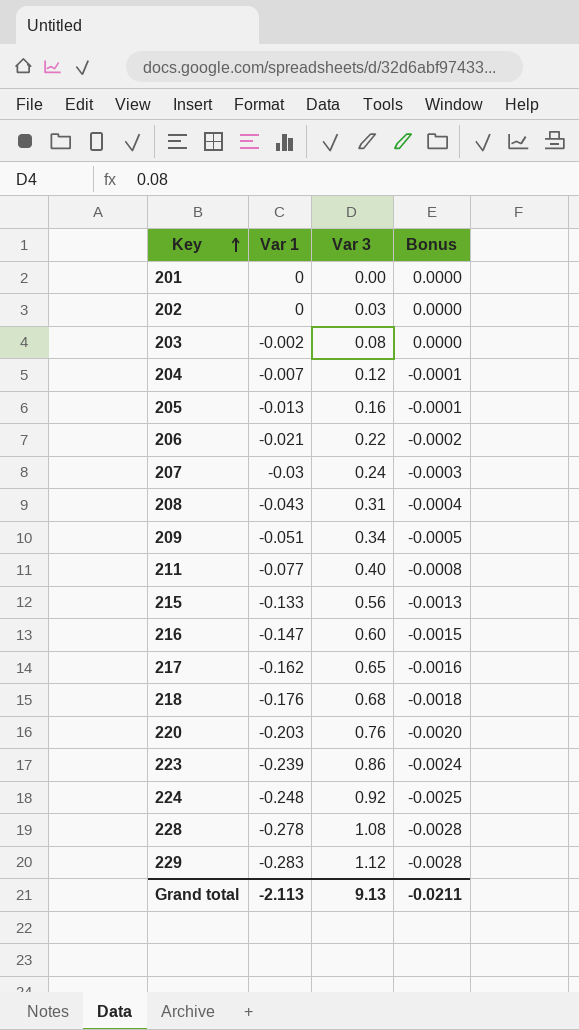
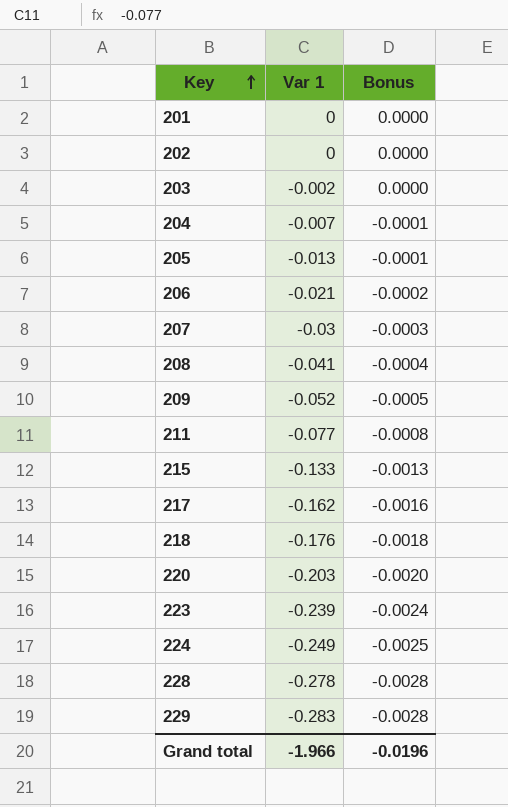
column Var 3 | position: 3 -> none
row 216: -0.147 | 0.60 | -0.0015 -> none
208 | Var 1: -0.043 -> -0.041
209 | Var 1: -0.051 -> -0.052
224 | Var 1: -0.248 -> -0.249
Grand total | Var 1: -2.113 -> -1.966
Grand total | Bonus: -0.0211 -> -0.0196

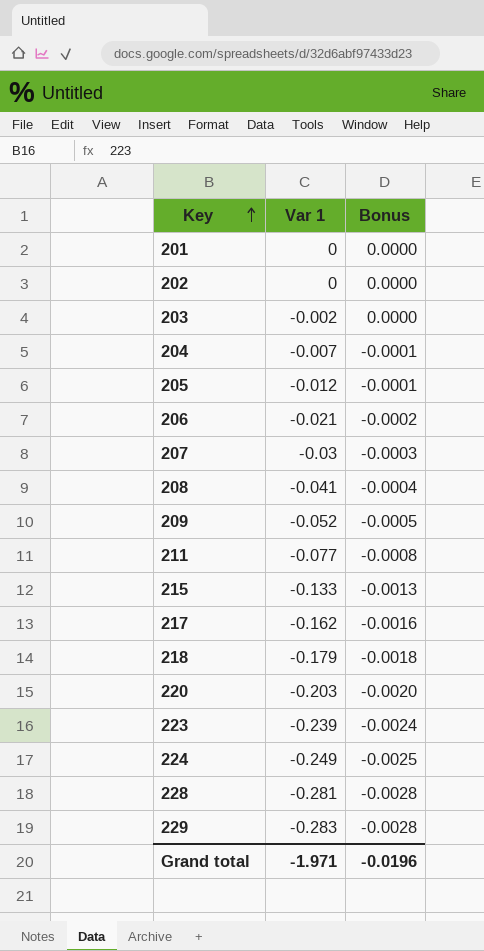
205 | Var 1: -0.013 -> -0.012
218 | Var 1: -0.176 -> -0.179
228 | Var 1: -0.278 -> -0.281
Grand total | Var 1: -1.966 -> -1.971

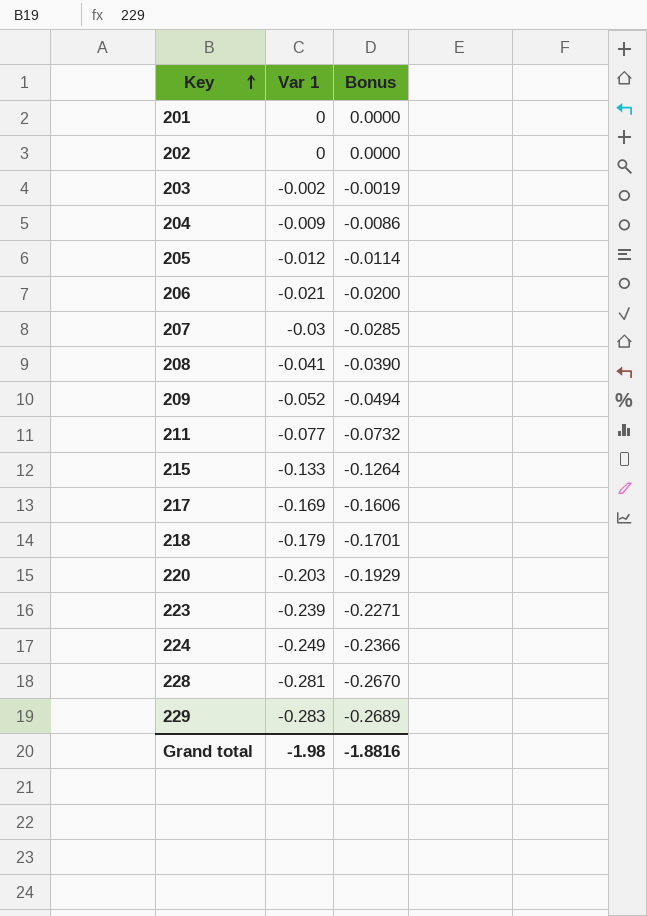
column Bonus | formula: [Var 1] * 0.01 -> [Var 1] * 0.95
204 | Var 1: -0.007 -> -0.009
217 | Var 1: -0.162 -> -0.169
Grand total | Var 1: -1.971 -> -1.98
Grand total | Bonus: -0.0196 -> -1.8816

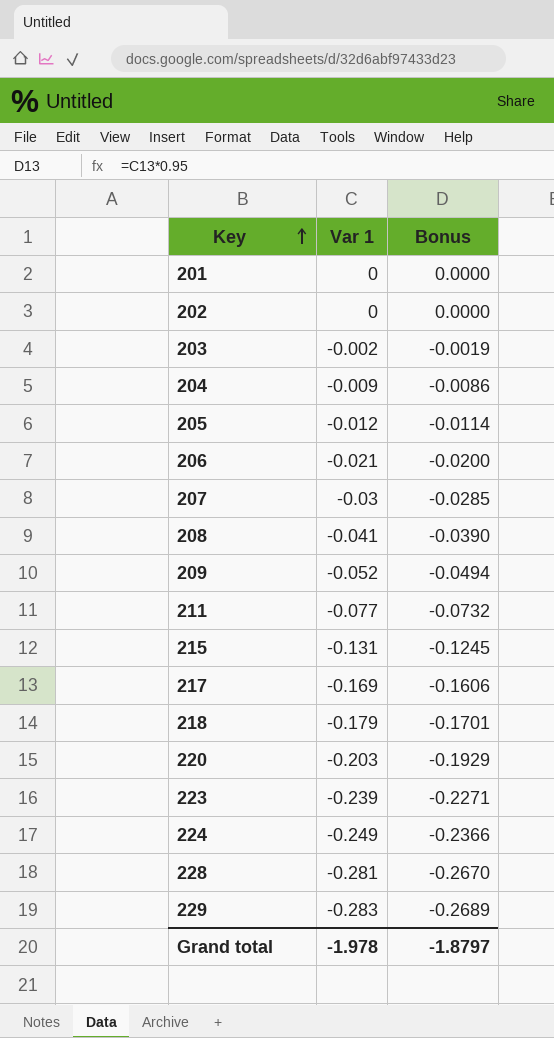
215 | Var 1: -0.133 -> -0.131
215 | Bonus: -0.1264 -> -0.1245
Grand total | Var 1: -1.98 -> -1.978
Grand total | Bonus: -1.8816 -> -1.8797

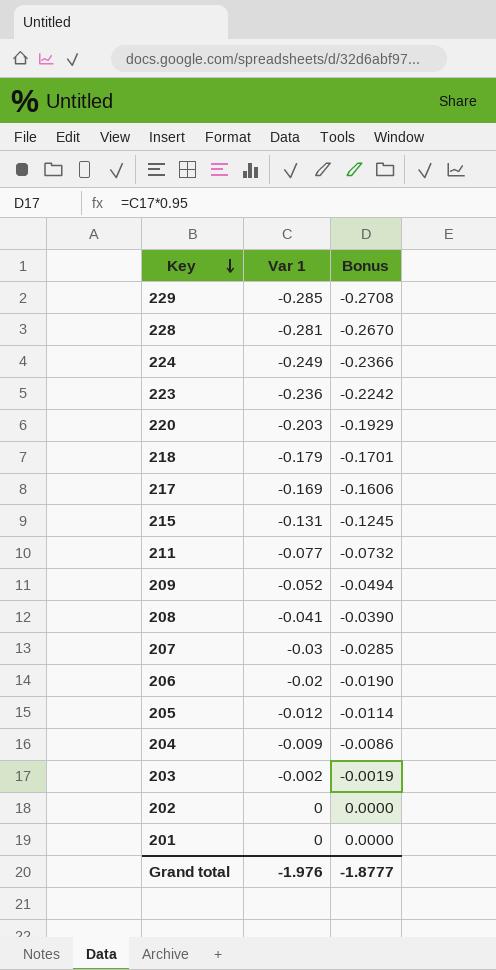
row order: Key ascending -> Key descending
229 | Var 1: -0.283 -> -0.285
229 | Bonus: -0.2689 -> -0.2708
223 | Var 1: -0.239 -> -0.236
223 | Bonus: -0.2271 -> -0.2242
206 | Var 1: -0.021 -> -0.02
206 | Bonus: -0.0200 -> -0.0190
Grand total | Var 1: -1.978 -> -1.976
Grand total | Bonus: -1.8797 -> -1.8777

